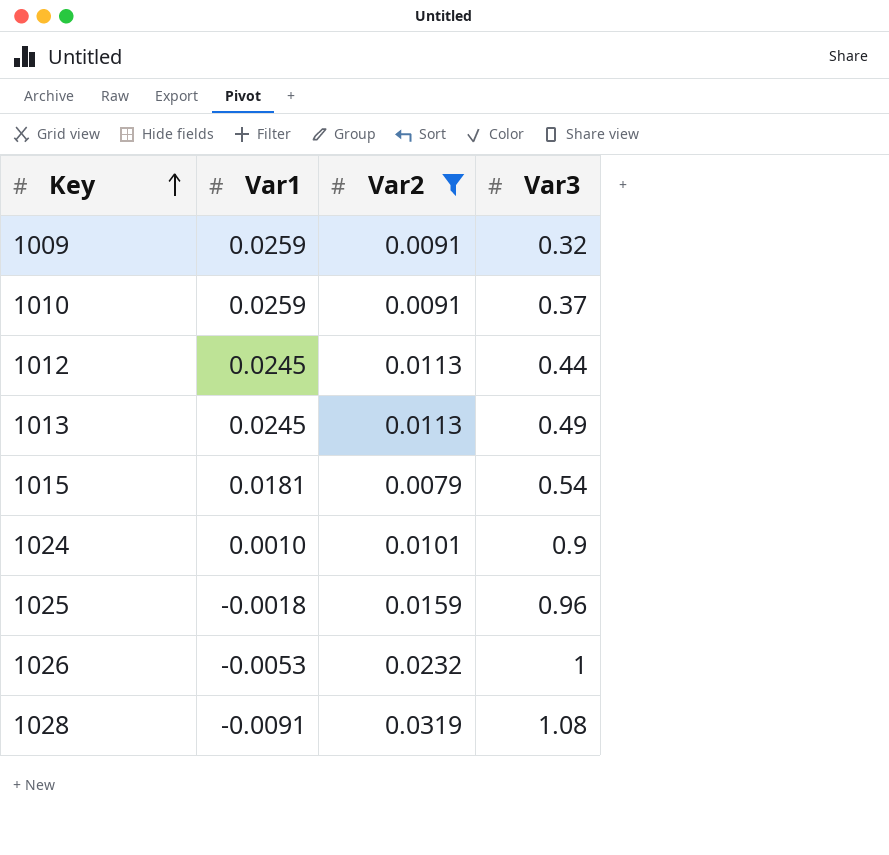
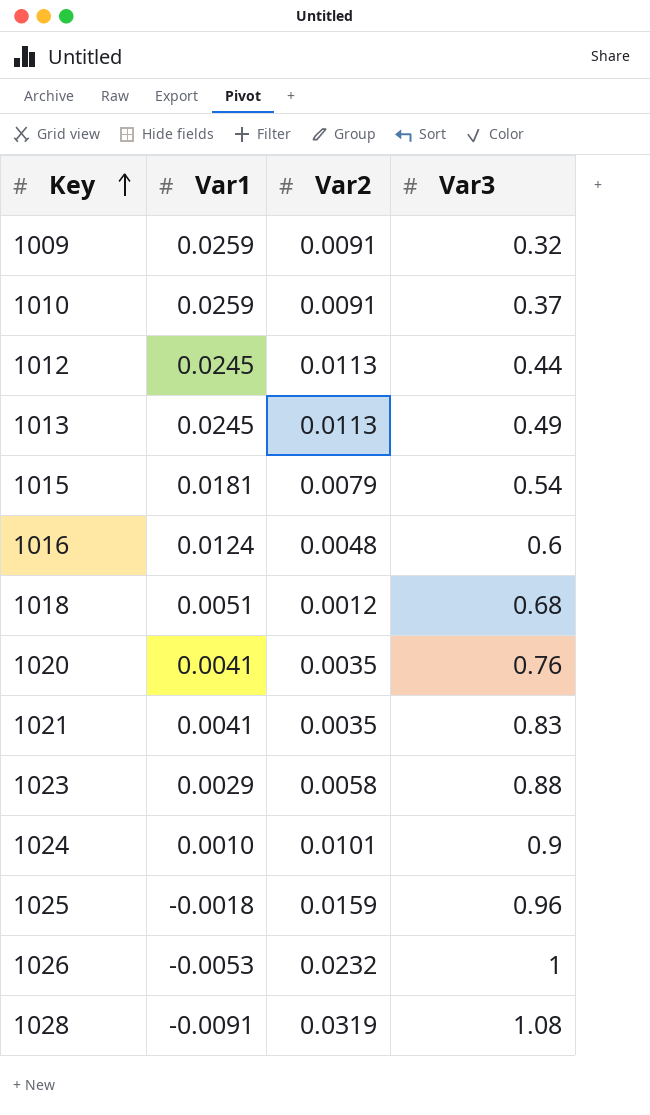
filter: Var2 >= 0.0079 -> none

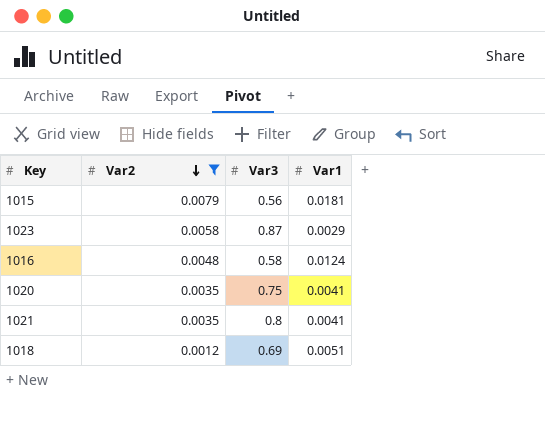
filter: none -> Var2 <= 0.0079
row order: Key ascending -> Var2 descending
column Var1 | position: 2 -> 4
1015 | Var3: 0.54 -> 0.56
1023 | Var3: 0.88 -> 0.87
1016 | Var3: 0.6 -> 0.58
1020 | Var3: 0.76 -> 0.75
1021 | Var3: 0.83 -> 0.8
1018 | Var3: 0.68 -> 0.69

